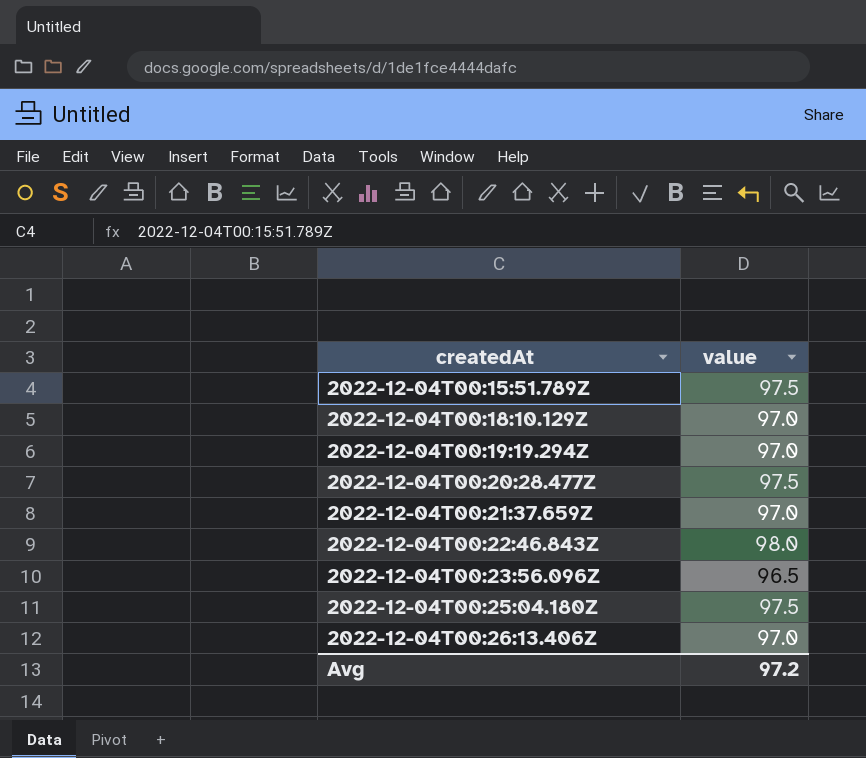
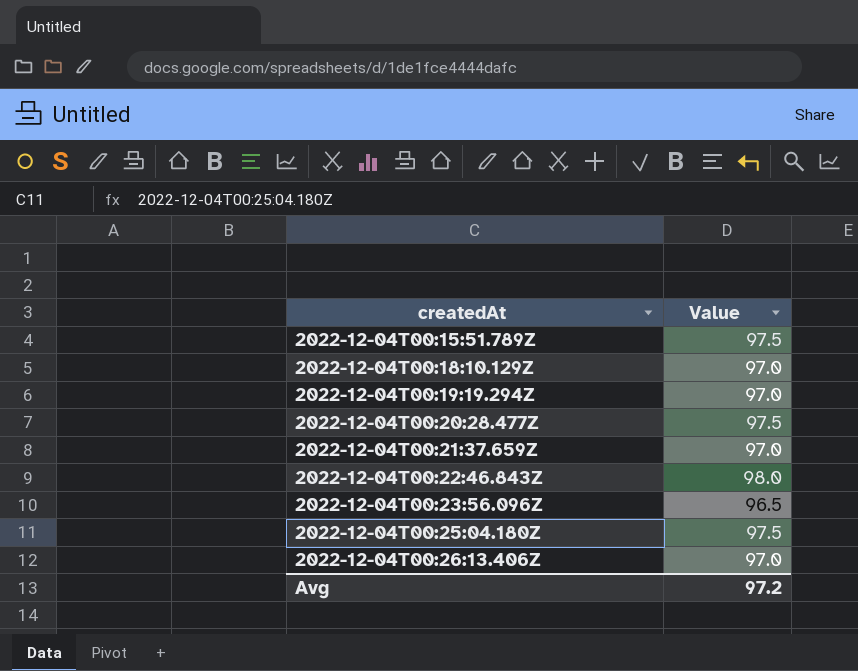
column name: value -> Value

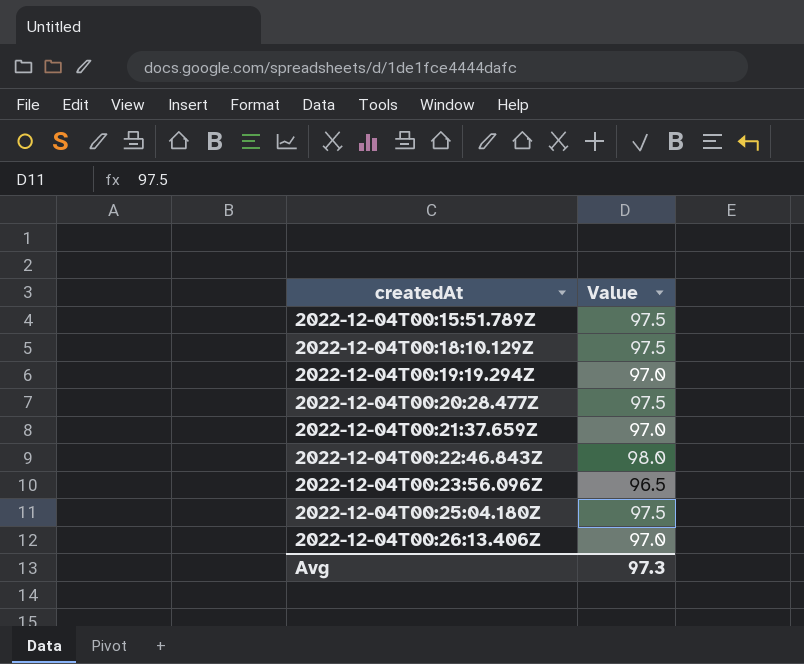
2022-12-04T00:18:10.129Z | Value: 97.0 -> 97.5
Avg | Value: 97.2 -> 97.3

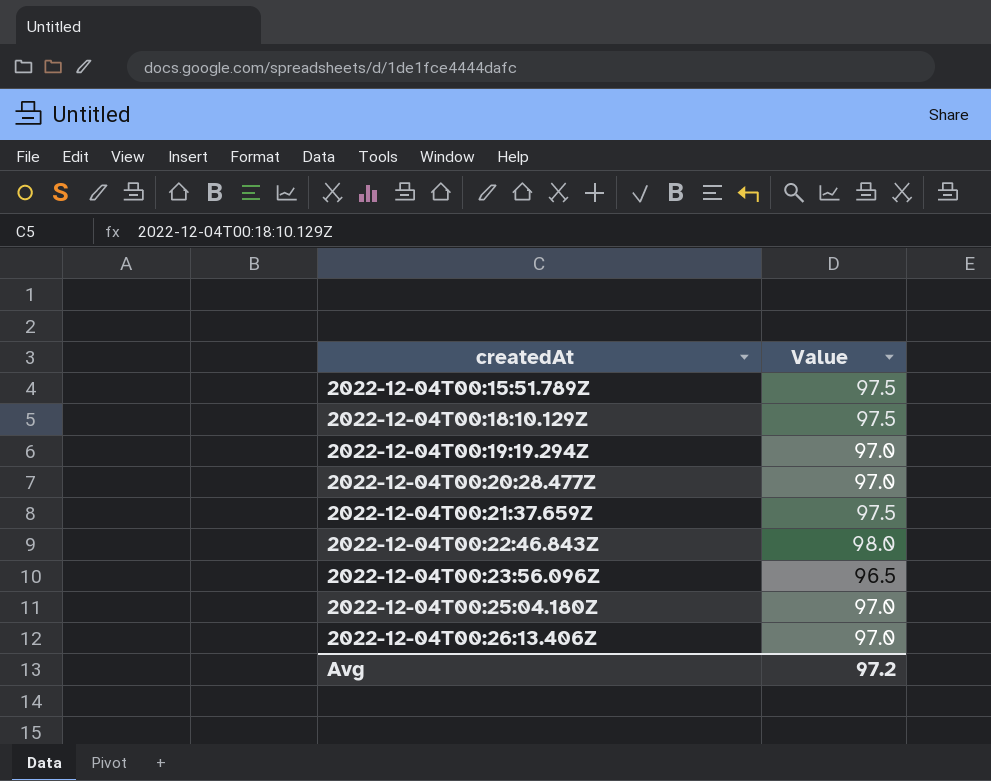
2022-12-04T00:20:28.477Z | Value: 97.5 -> 97.0
2022-12-04T00:21:37.659Z | Value: 97.0 -> 97.5
2022-12-04T00:25:04.180Z | Value: 97.5 -> 97.0
Avg | Value: 97.3 -> 97.2

